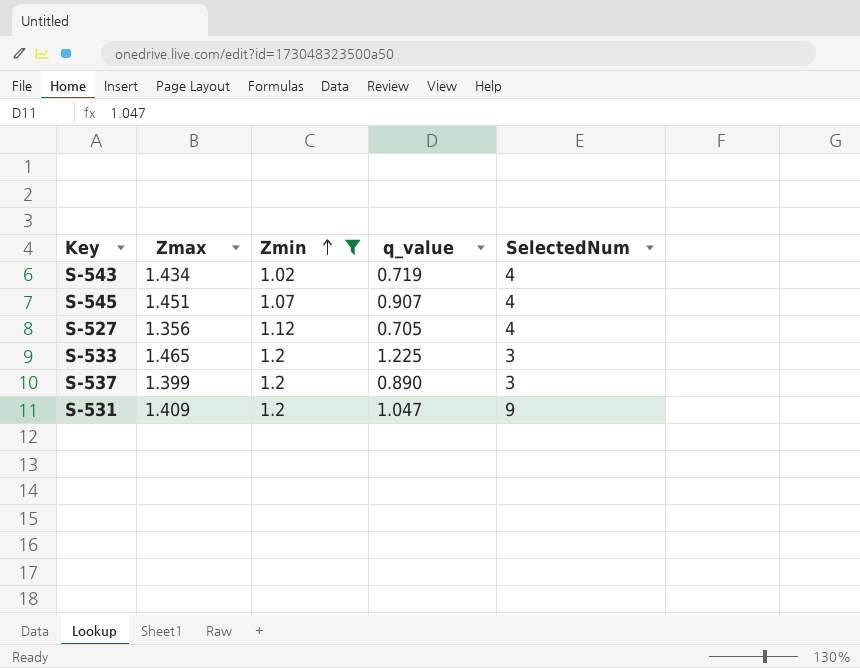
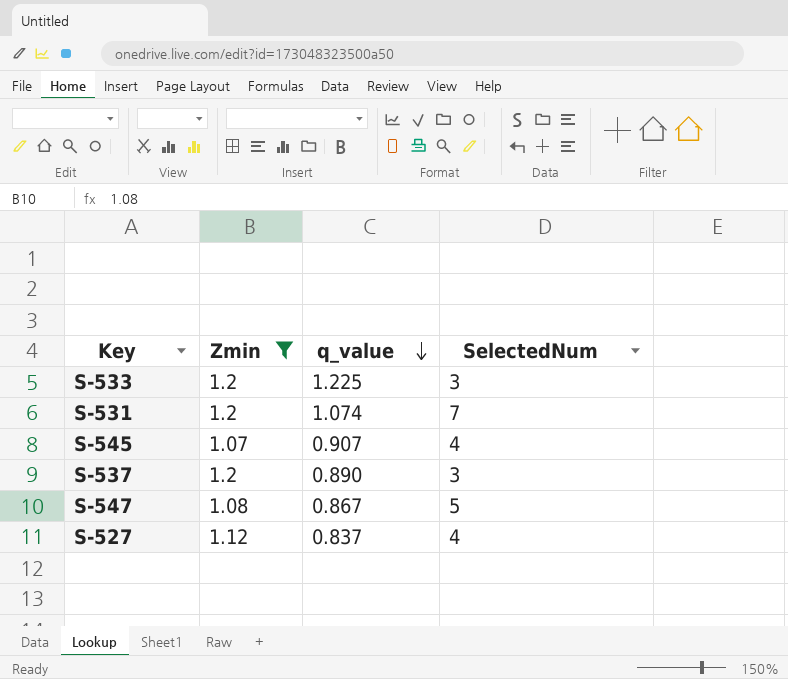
row order: Zmin ascending -> q_value descending
column Zmax | position: 2 -> none
row S-543: 1.434 | 1.02 | 0.719 | 4 -> none
S-531 | q_value: 1.047 -> 1.074
S-531 | SelectedNum: 9 -> 7
row S-547: none -> 1.08 | 0.867 | 5
S-527 | q_value: 0.705 -> 0.837

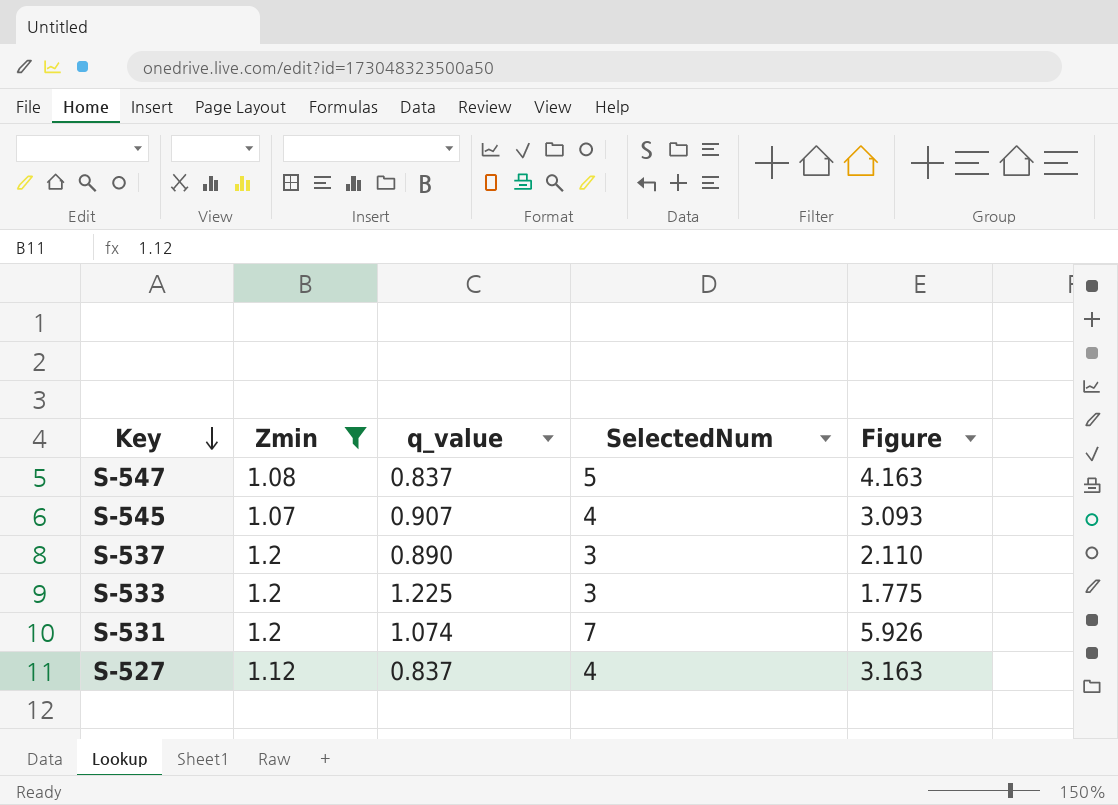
row order: q_value descending -> Key descending
column Figure | formula: none -> [SelectedNum] - [q_value]
S-547 | q_value: 0.867 -> 0.837

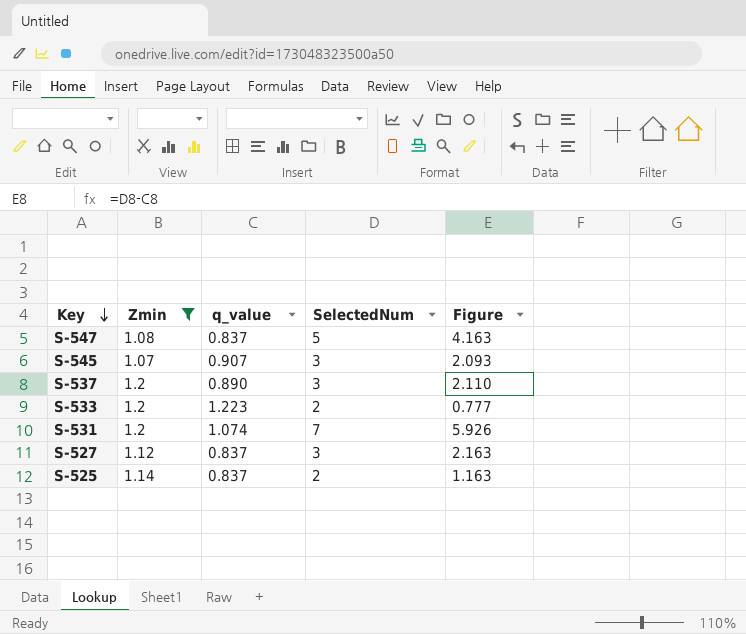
S-545 | SelectedNum: 4 -> 3
S-545 | Figure: 3.093 -> 2.093
S-533 | q_value: 1.225 -> 1.223
S-533 | SelectedNum: 3 -> 2
S-533 | Figure: 1.775 -> 0.777
S-527 | SelectedNum: 4 -> 3
S-527 | Figure: 3.163 -> 2.163
row S-525: none -> 1.14 | 0.837 | 2 | 1.163

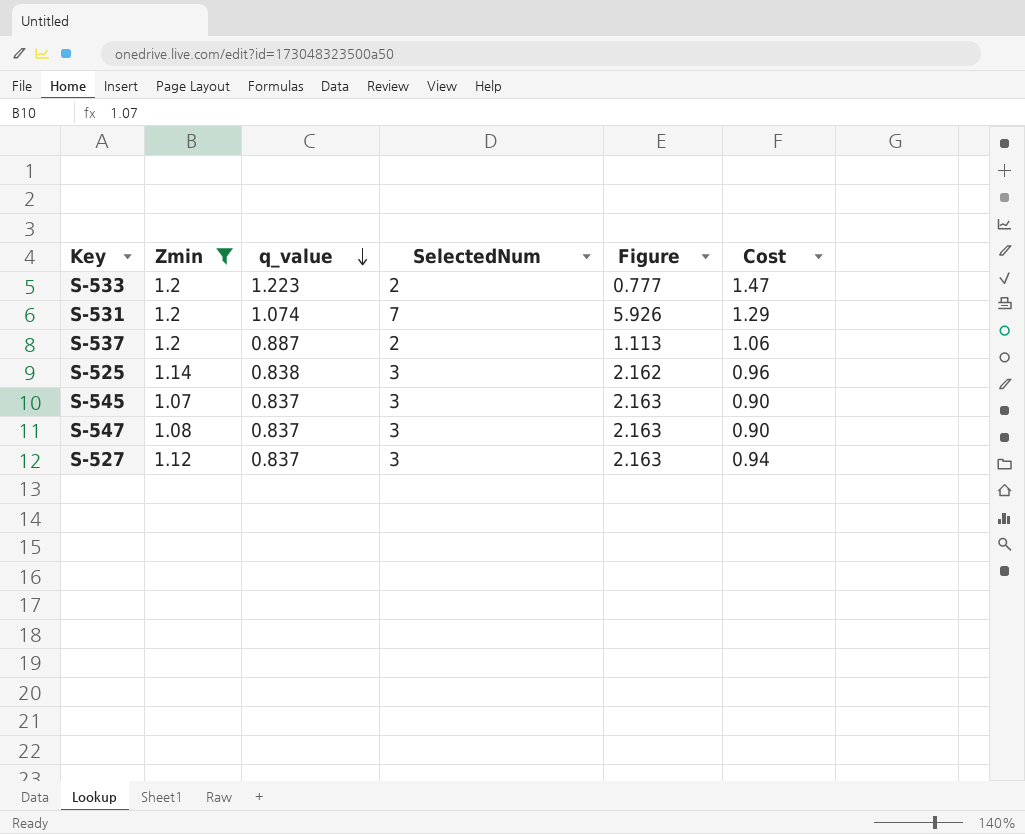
row order: Key descending -> q_value descending
column Cost | formula: none -> [Zmin] * [q_value]
S-537 | q_value: 0.890 -> 0.887
S-537 | SelectedNum: 3 -> 2
S-537 | Figure: 2.110 -> 1.113
S-525 | q_value: 0.837 -> 0.838
S-525 | SelectedNum: 2 -> 3
S-525 | Figure: 1.163 -> 2.162
S-545 | q_value: 0.907 -> 0.837
S-545 | Figure: 2.093 -> 2.163
S-547 | SelectedNum: 5 -> 3
S-547 | Figure: 4.163 -> 2.163

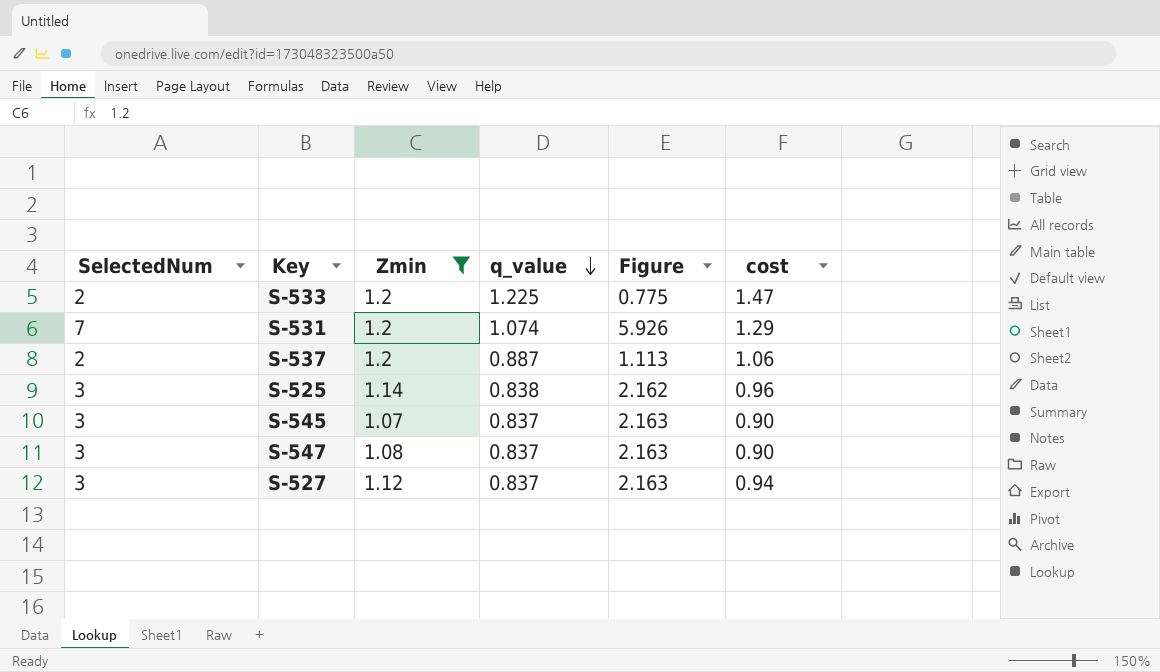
column SelectedNum | position: 4 -> 1
column name: Cost -> cost
S-533 | q_value: 1.223 -> 1.225
S-533 | Figure: 0.777 -> 0.775

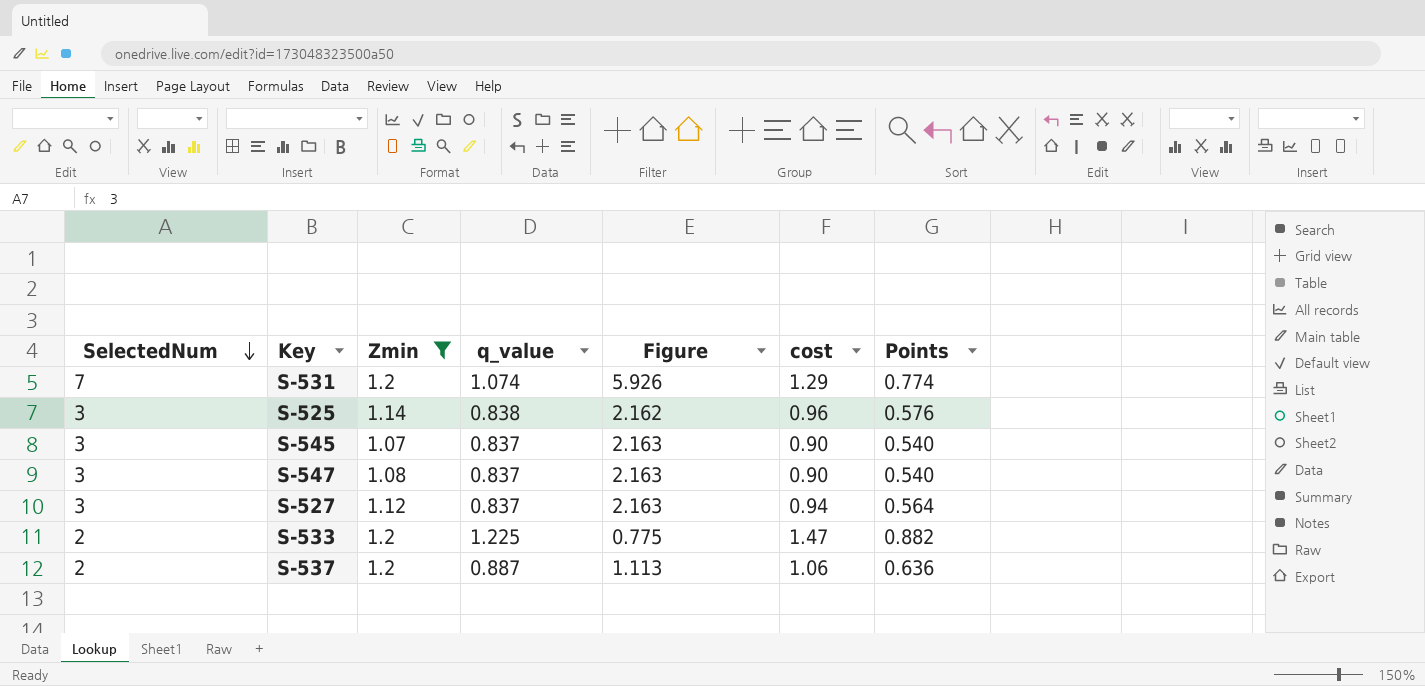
row order: q_value descending -> SelectedNum descending
column Points | formula: none -> [cost] * 0.6

